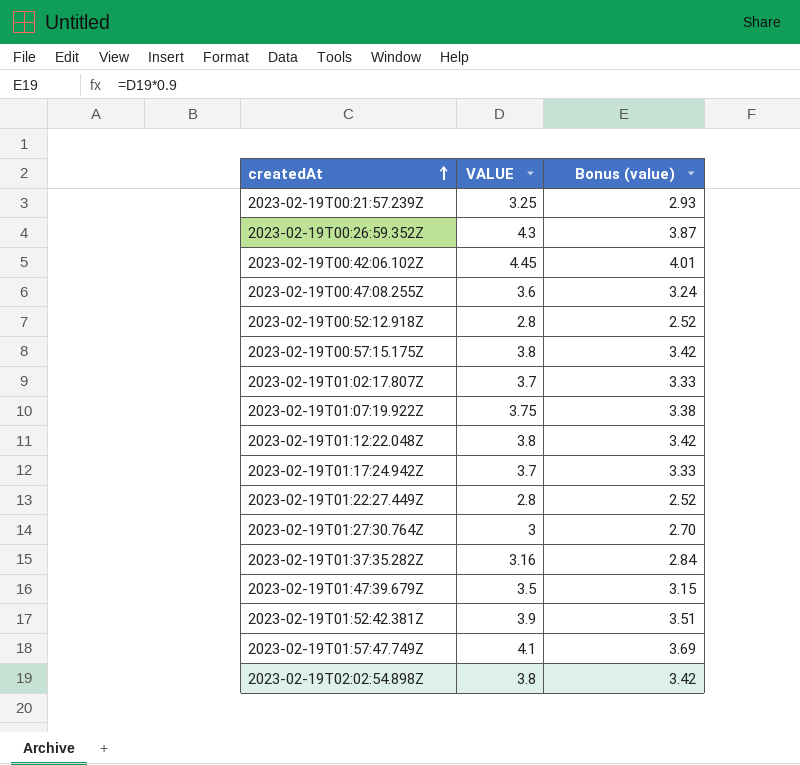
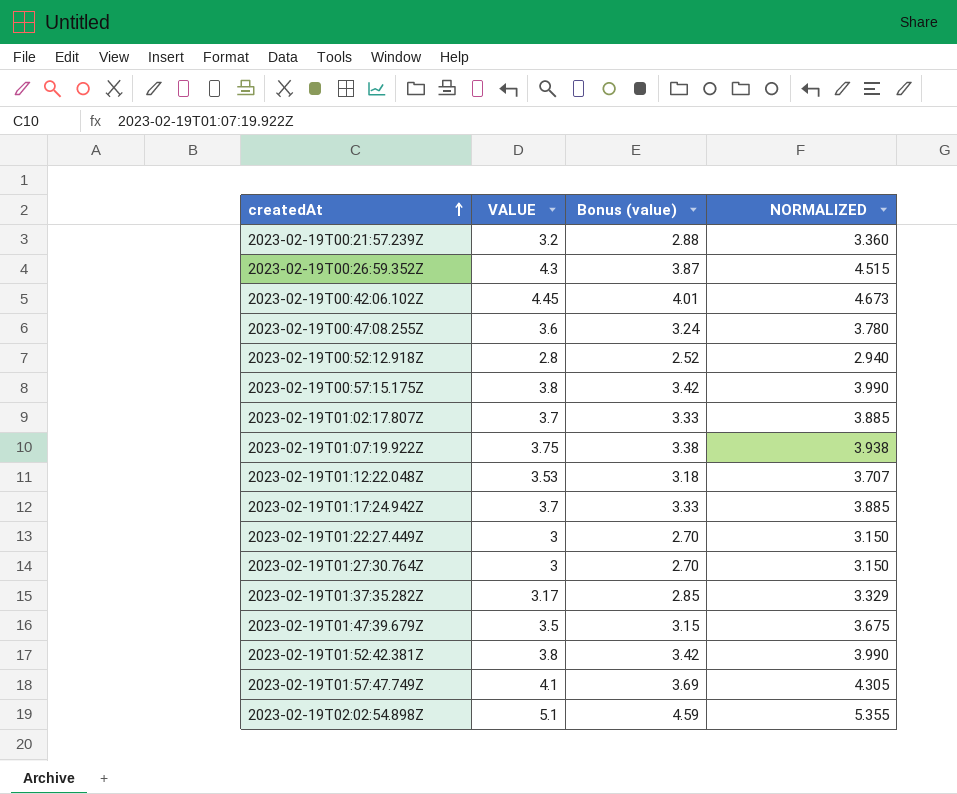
column NORMALIZED | formula: none -> [VALUE] * 1.05
2023-02-19T00:21:57.239Z | VALUE: 3.25 -> 3.2
2023-02-19T00:21:57.239Z | Bonus (value): 2.93 -> 2.88
2023-02-19T01:12:22.048Z | VALUE: 3.8 -> 3.53
2023-02-19T01:12:22.048Z | Bonus (value): 3.42 -> 3.18
2023-02-19T01:22:27.449Z | VALUE: 2.8 -> 3
2023-02-19T01:22:27.449Z | Bonus (value): 2.52 -> 2.70
2023-02-19T01:37:35.282Z | VALUE: 3.16 -> 3.17
2023-02-19T01:37:35.282Z | Bonus (value): 2.84 -> 2.85
2023-02-19T01:52:42.381Z | VALUE: 3.9 -> 3.8
2023-02-19T01:52:42.381Z | Bonus (value): 3.51 -> 3.42
2023-02-19T02:02:54.898Z | VALUE: 3.8 -> 5.1
2023-02-19T02:02:54.898Z | Bonus (value): 3.42 -> 4.59

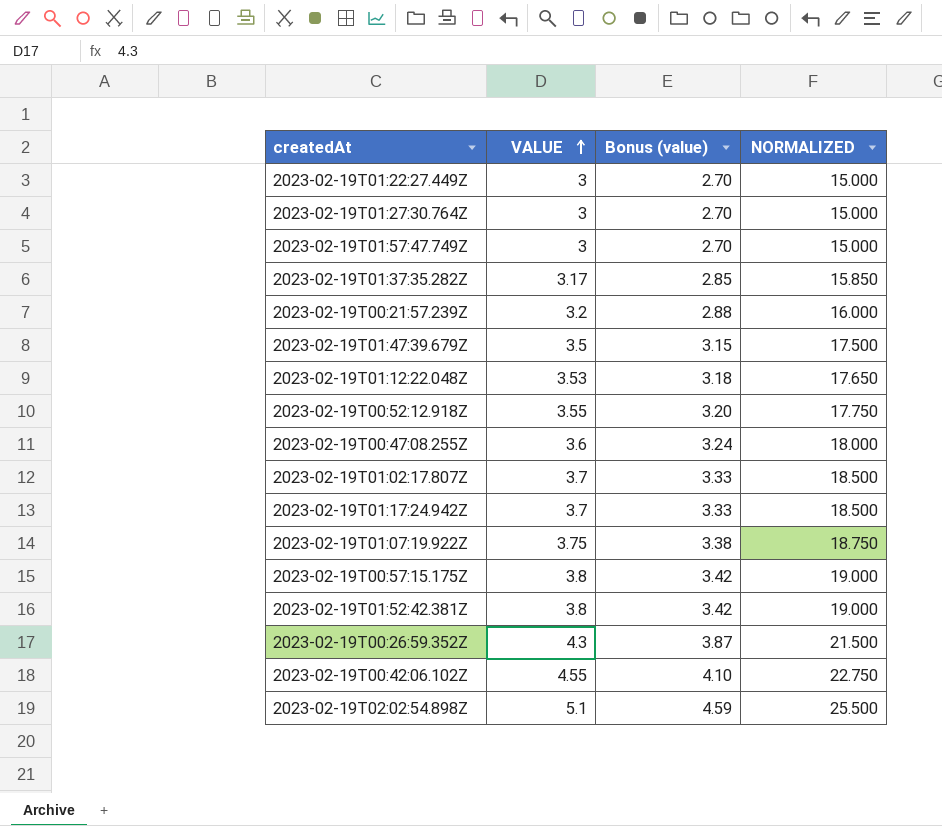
row order: createdAt ascending -> VALUE ascending
column NORMALIZED | formula: [VALUE] * 1.05 -> [VALUE] * 5
2023-02-19T01:57:47.749Z | VALUE: 4.1 -> 3
2023-02-19T01:57:47.749Z | Bonus (value): 3.69 -> 2.70
2023-02-19T00:52:12.918Z | VALUE: 2.8 -> 3.55
2023-02-19T00:52:12.918Z | Bonus (value): 2.52 -> 3.20
2023-02-19T00:42:06.102Z | VALUE: 4.45 -> 4.55
2023-02-19T00:42:06.102Z | Bonus (value): 4.01 -> 4.10

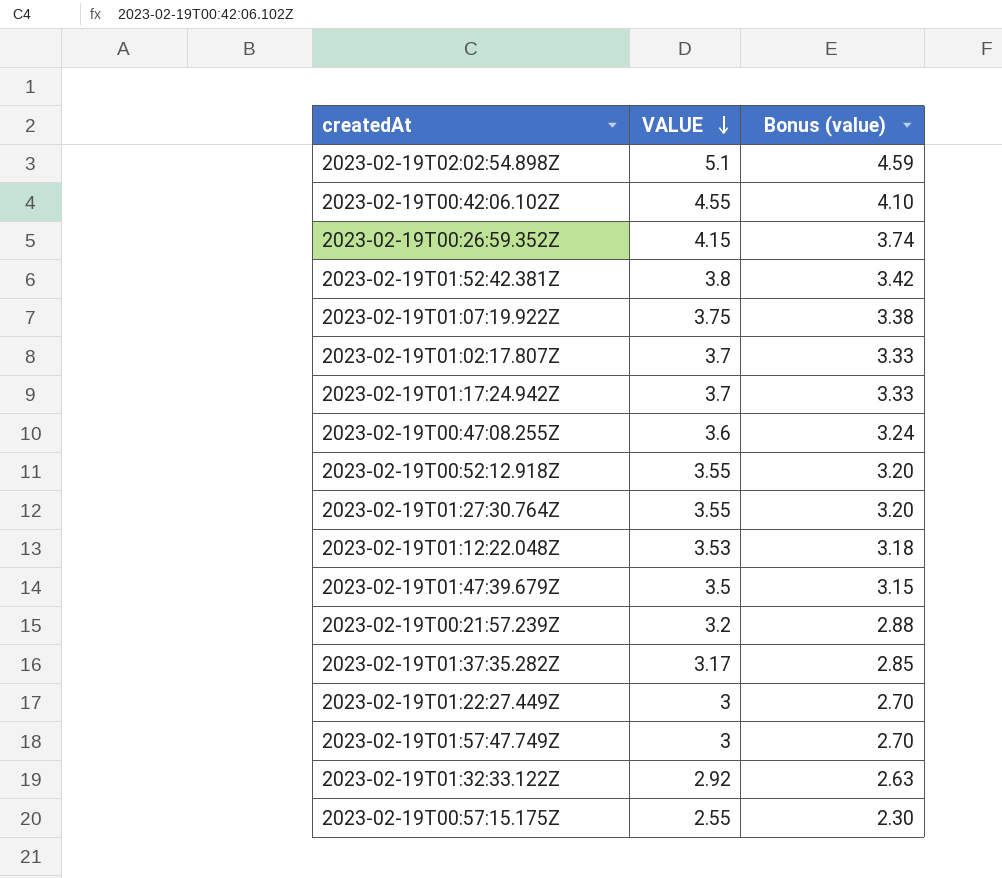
row order: VALUE ascending -> VALUE descending
column NORMALIZED | formula: [VALUE] * 5 -> none
2023-02-19T00:26:59.352Z | VALUE: 4.3 -> 4.15
2023-02-19T00:26:59.352Z | Bonus (value): 3.87 -> 3.74
2023-02-19T01:27:30.764Z | VALUE: 3 -> 3.55
2023-02-19T01:27:30.764Z | Bonus (value): 2.70 -> 3.20
row 2023-02-19T01:32:33.122Z: none -> 2.92 | 2.63
2023-02-19T00:57:15.175Z | VALUE: 3.8 -> 2.55
2023-02-19T00:57:15.175Z | Bonus (value): 3.42 -> 2.30

